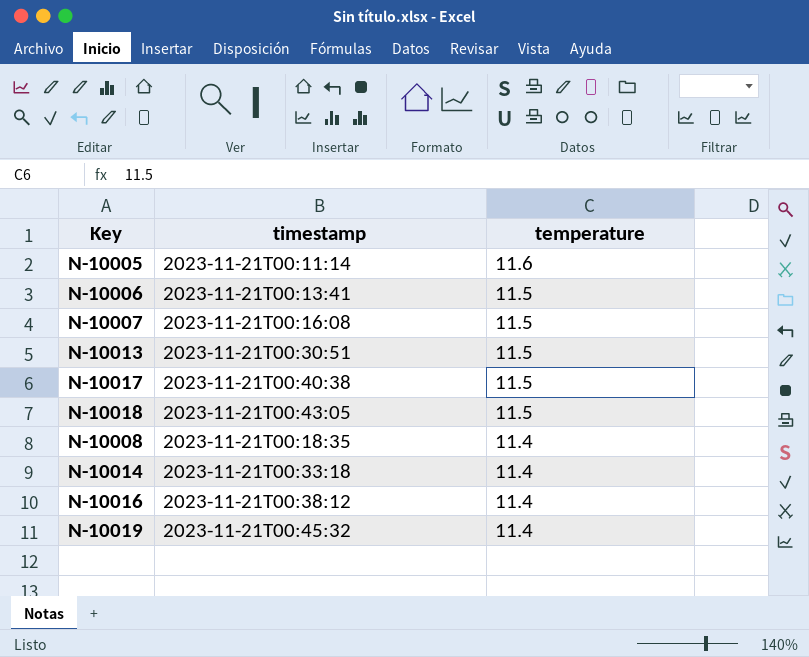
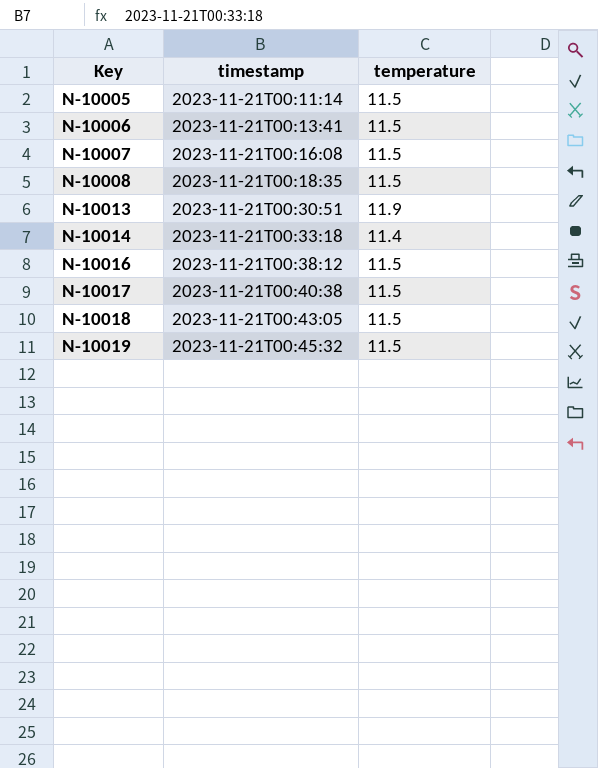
row order: temperature descending -> Key ascending
N-10005 | temperature: 11.6 -> 11.5
N-10008 | temperature: 11.4 -> 11.5
N-10013 | temperature: 11.5 -> 11.9
N-10016 | temperature: 11.4 -> 11.5
N-10019 | temperature: 11.4 -> 11.5

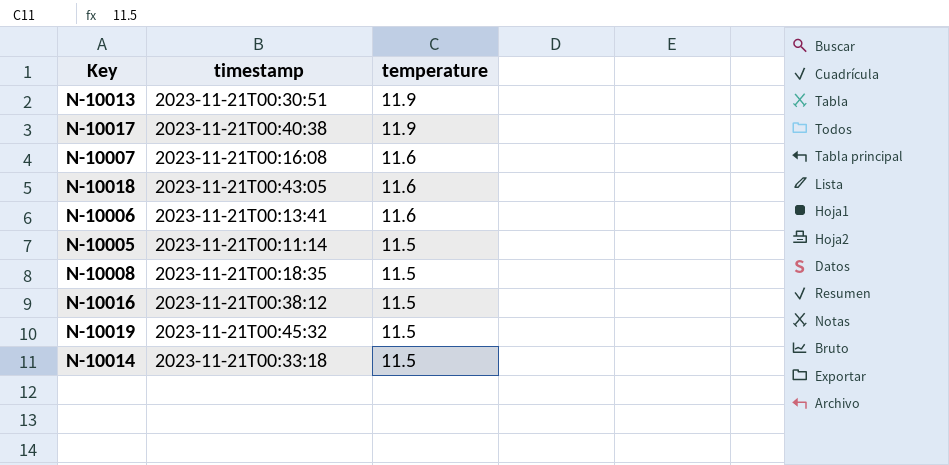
row order: Key ascending -> temperature descending
N-10017 | temperature: 11.5 -> 11.9
N-10007 | temperature: 11.5 -> 11.6
N-10018 | temperature: 11.5 -> 11.6
N-10006 | temperature: 11.5 -> 11.6
N-10014 | temperature: 11.4 -> 11.5

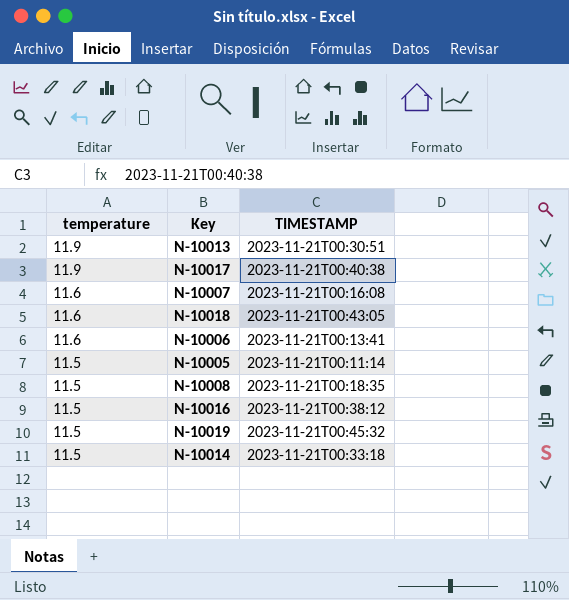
column temperature | position: 3 -> 1
column name: timestamp -> TIMESTAMP

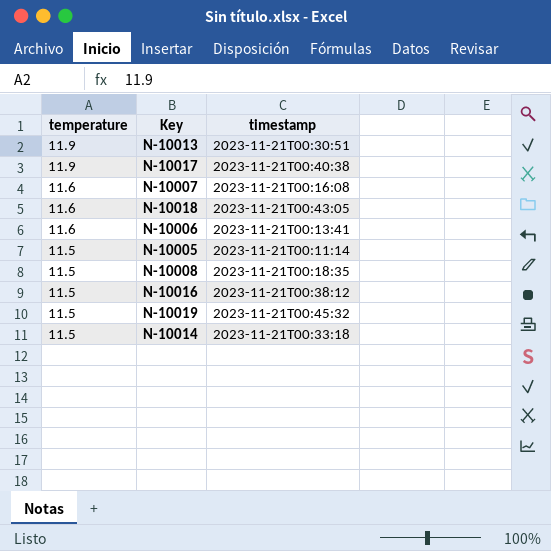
column name: TIMESTAMP -> timestamp

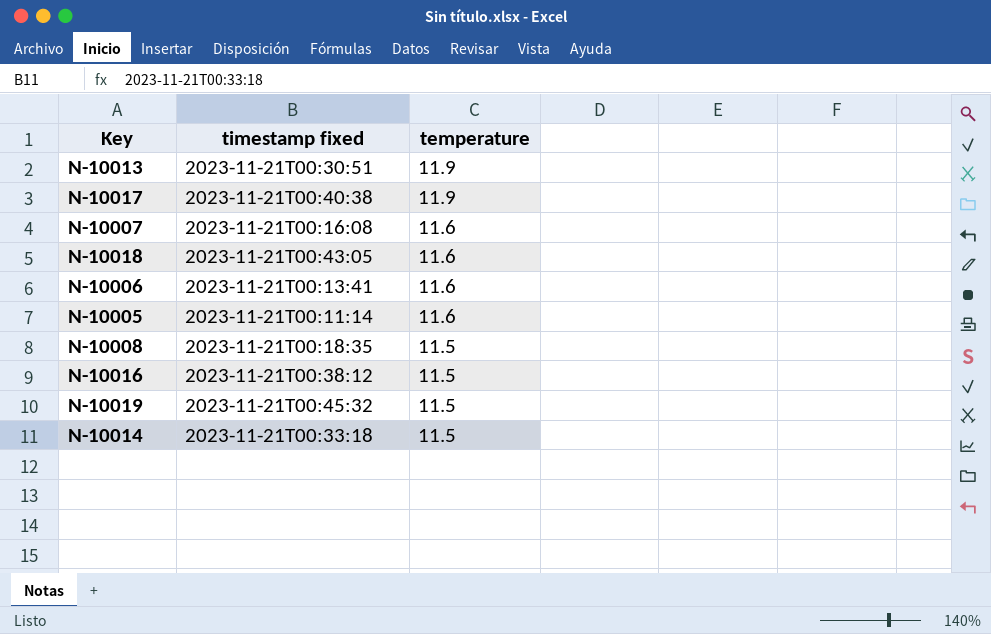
column name: timestamp -> timestamp fixed
column temperature | position: 1 -> 3
N-10005 | temperature: 11.5 -> 11.6

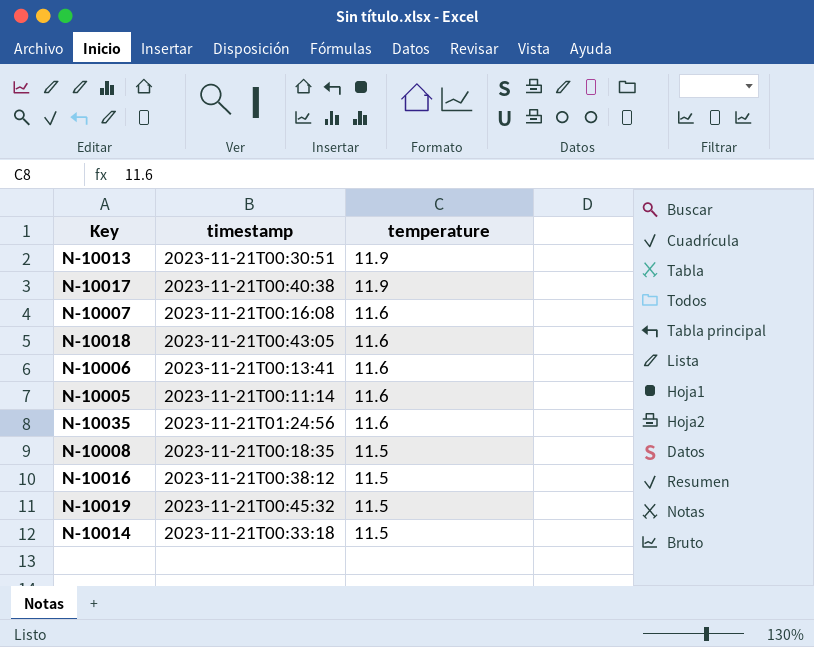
column name: timestamp fixed -> timestamp
row N-10035: none -> 2023-11-21T01:24:56 | 11.6

